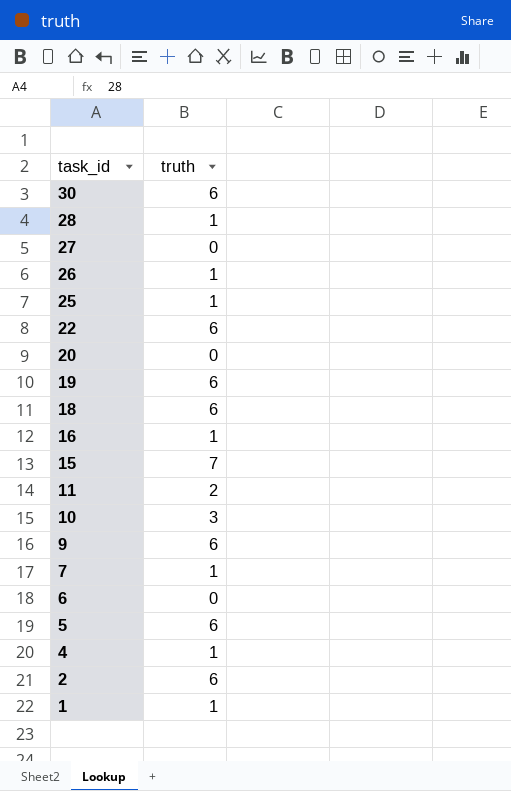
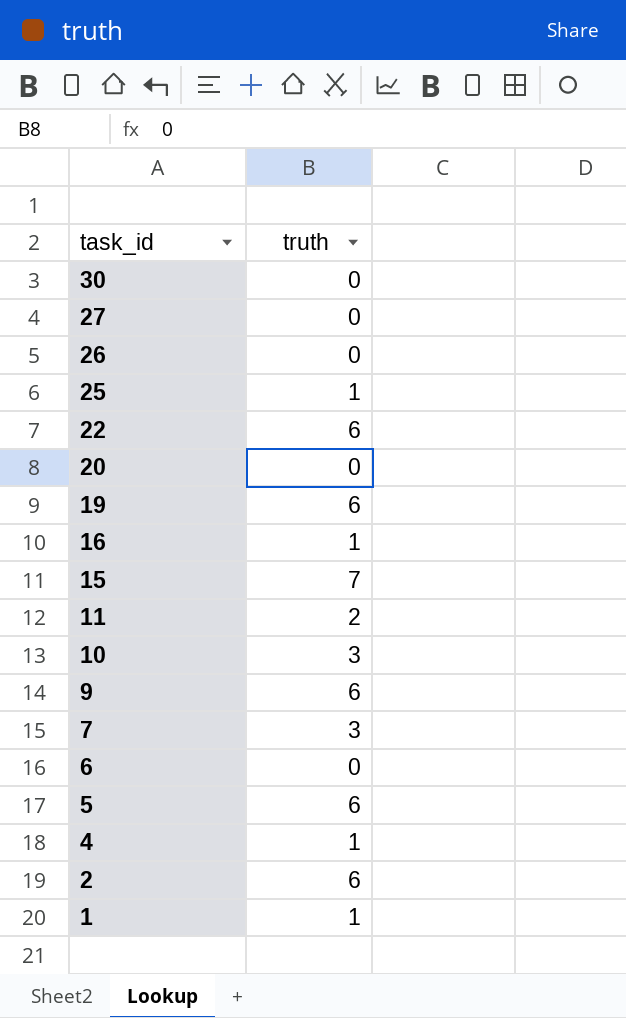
row 28: 1 -> none
row 18: 6 -> none
30 | truth: 6 -> 0
26 | truth: 1 -> 0
7 | truth: 1 -> 3

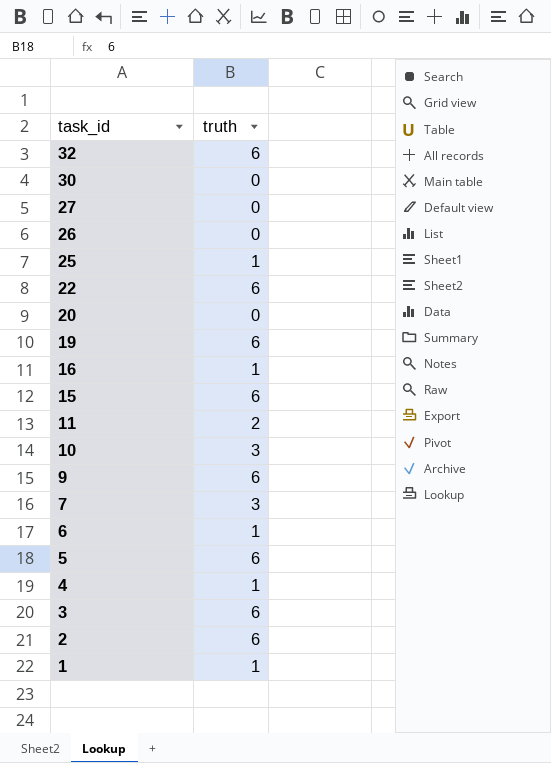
row 32: none -> 6
15 | truth: 7 -> 6
6 | truth: 0 -> 1
row 3: none -> 6

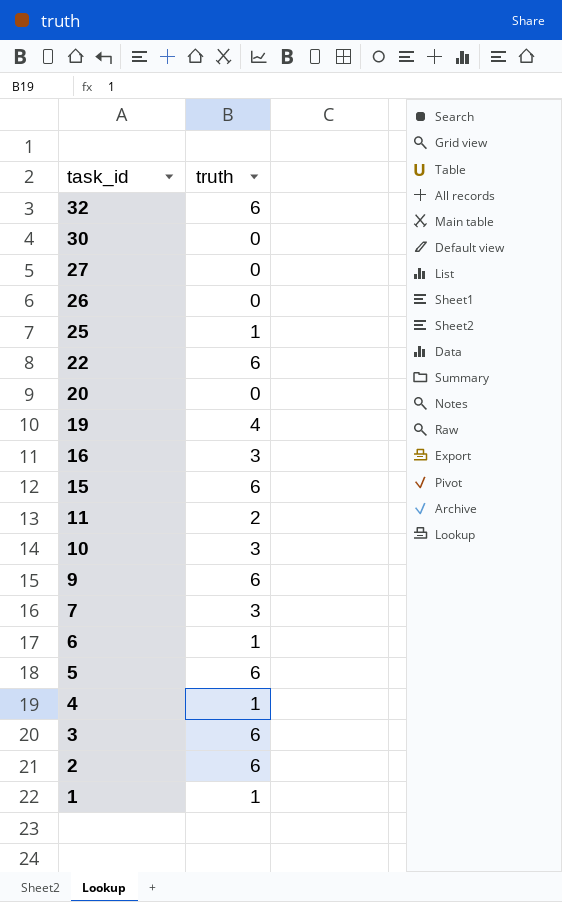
19 | truth: 6 -> 4
16 | truth: 1 -> 3

